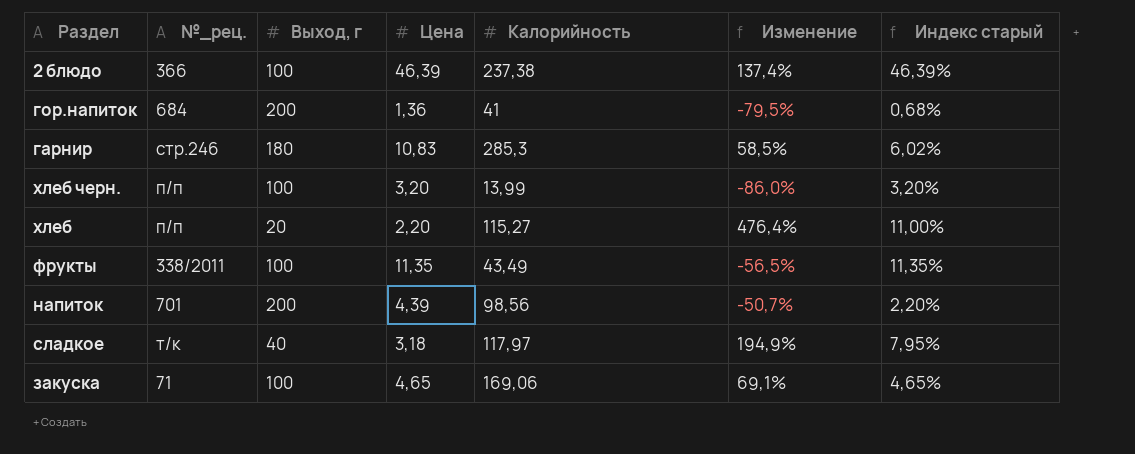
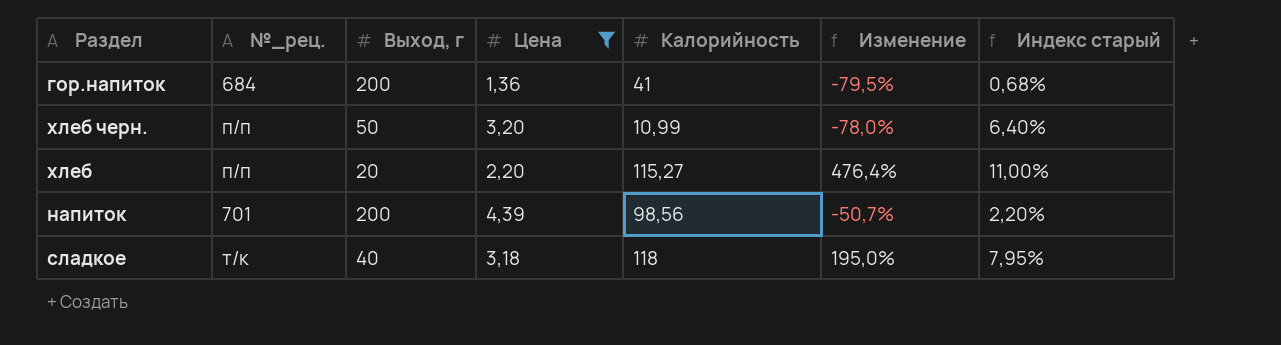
filter: none -> Цена <= 4,39
хлеб черн. | Выход, г: 100 -> 50
хлеб черн. | Калорийность: 13,99 -> 10,99
хлеб черн. | Изменение: -86,0% -> -78,0%
хлеб черн. | Индекс старый: 3,20% -> 6,40%
сладкое | Калорийность: 117,97 -> 118
сладкое | Изменение: 194,9% -> 195,0%

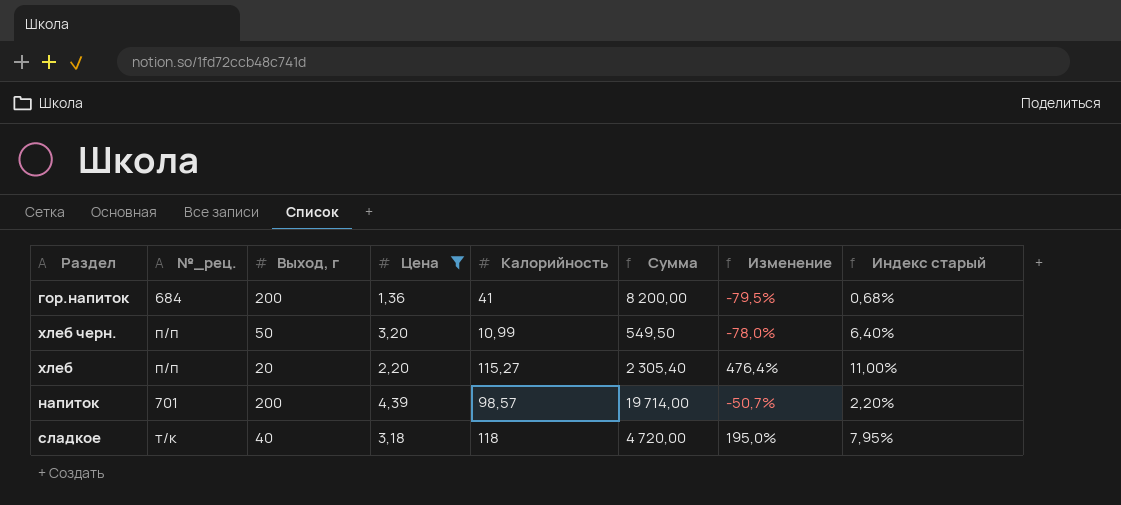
column Сумма | formula: none -> [Выход, г] * [Калорийность]
напиток | Калорийность: 98,56 -> 98,57

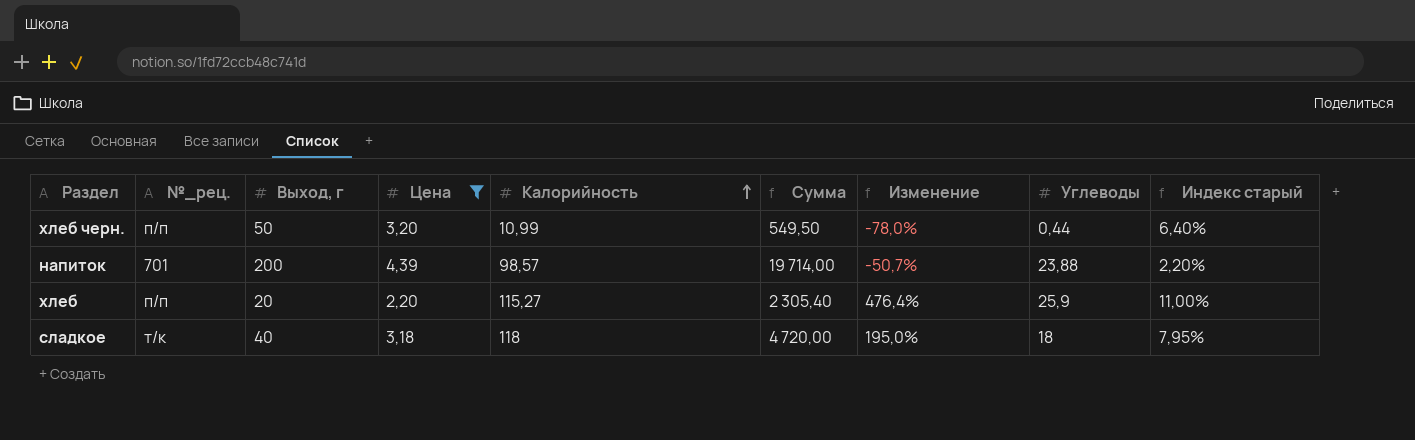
row order: none -> Калорийность ascending
column Углеводы | position: none -> 8
row гор.напиток: 684 | 200 | 1,36 | 41 | 8 200,00 | -79,5% | 0,68% -> none

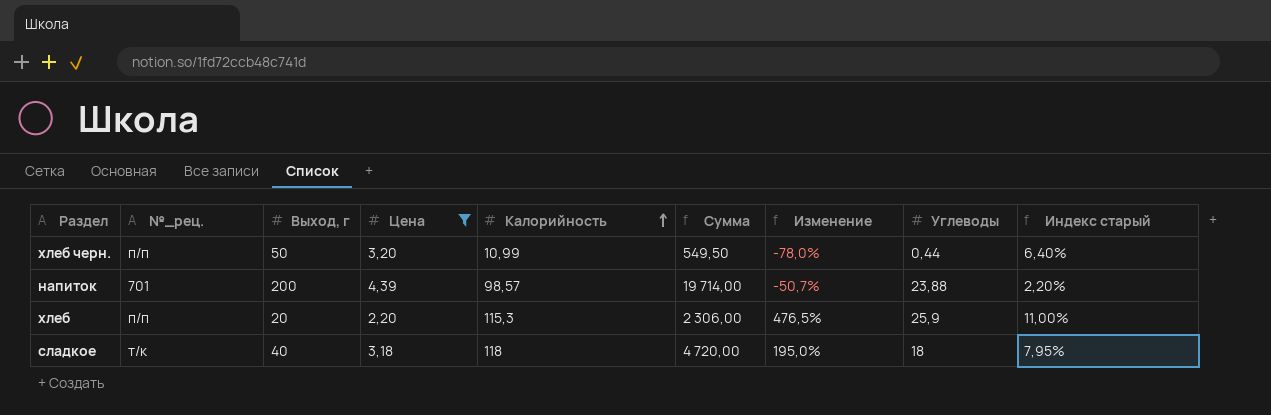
хлеб | Калорийность: 115,27 -> 115,3
хлеб | Сумма: 2 305,40 -> 2 306,00
хлеб | Изменение: 476,4% -> 476,5%

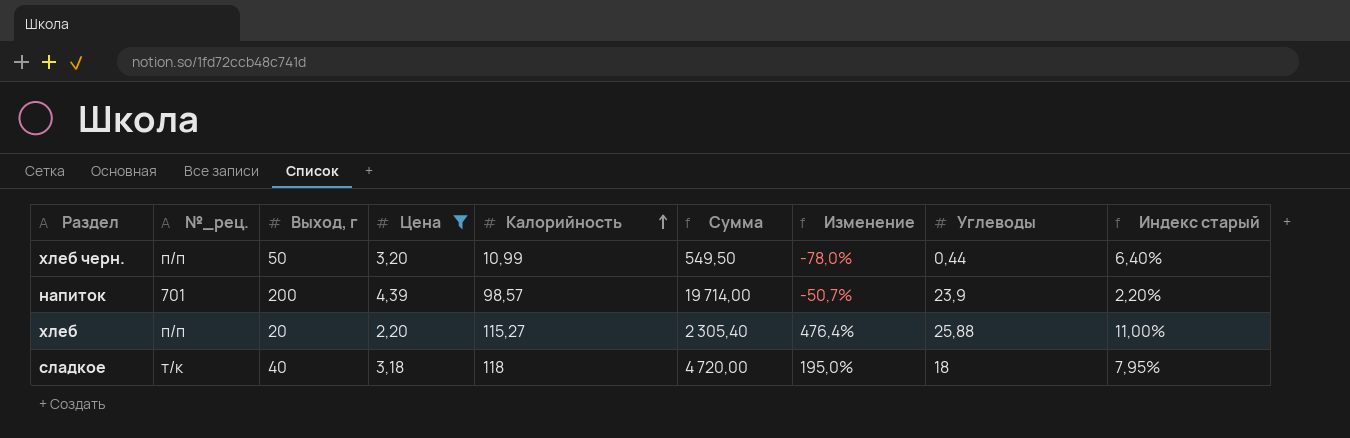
напиток | Углеводы: 23,88 -> 23,9
хлеб | Калорийность: 115,3 -> 115,27
хлеб | Сумма: 2 306,00 -> 2 305,40
хлеб | Изменение: 476,5% -> 476,4%
хлеб | Углеводы: 25,9 -> 25,88

